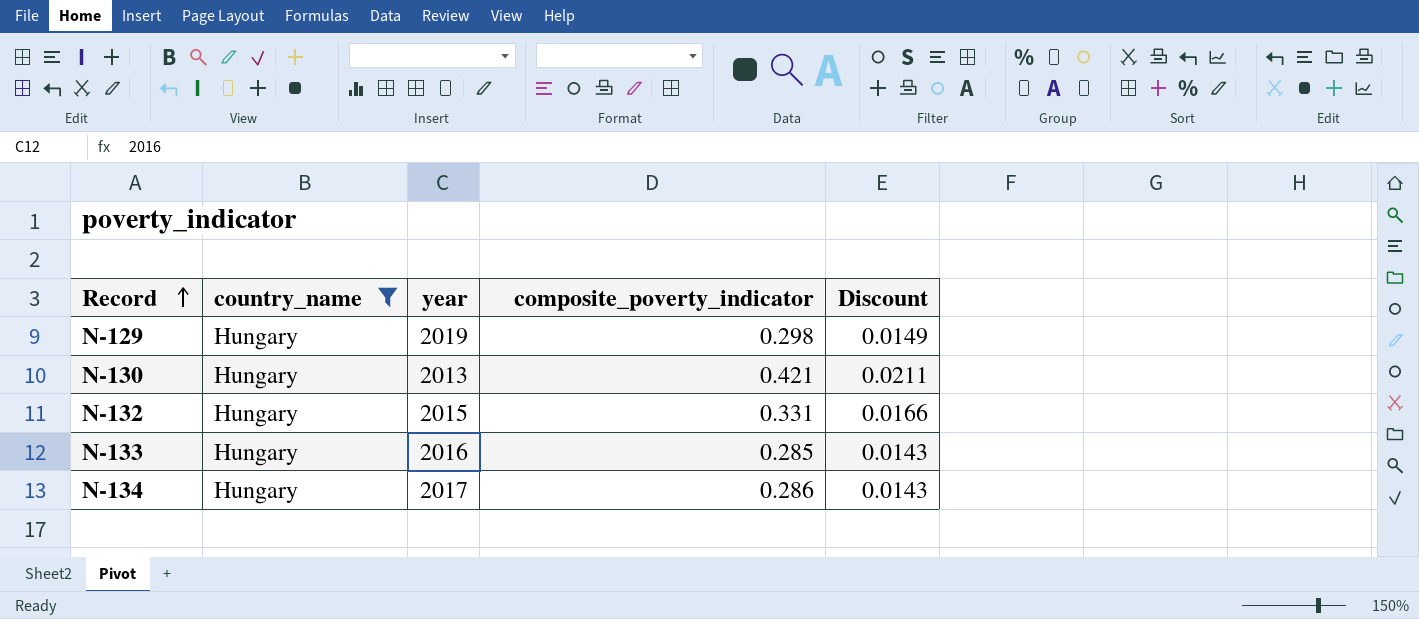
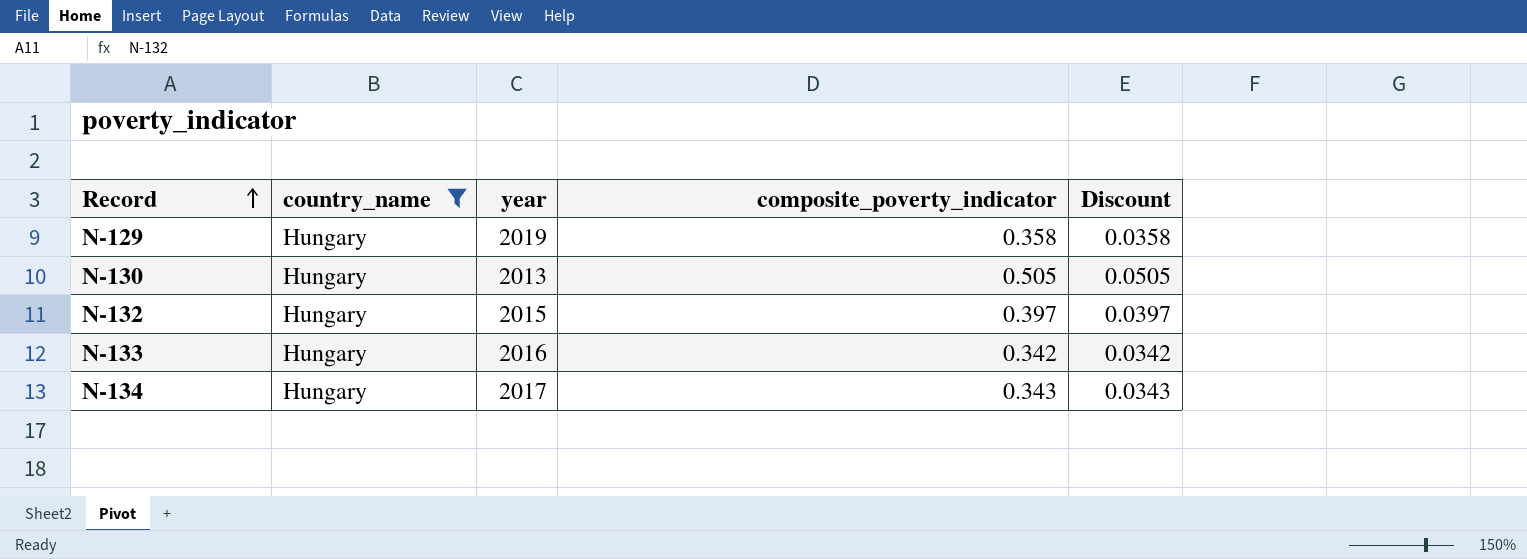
column Discount | formula: [composite_poverty_indicator] * 0.05 -> [composite_poverty_indicator] * 0.1
N-129 | composite_poverty_indicator: 0.298 -> 0.358
N-130 | composite_poverty_indicator: 0.421 -> 0.505
N-132 | composite_poverty_indicator: 0.331 -> 0.397
N-133 | composite_poverty_indicator: 0.285 -> 0.342
N-134 | composite_poverty_indicator: 0.286 -> 0.343

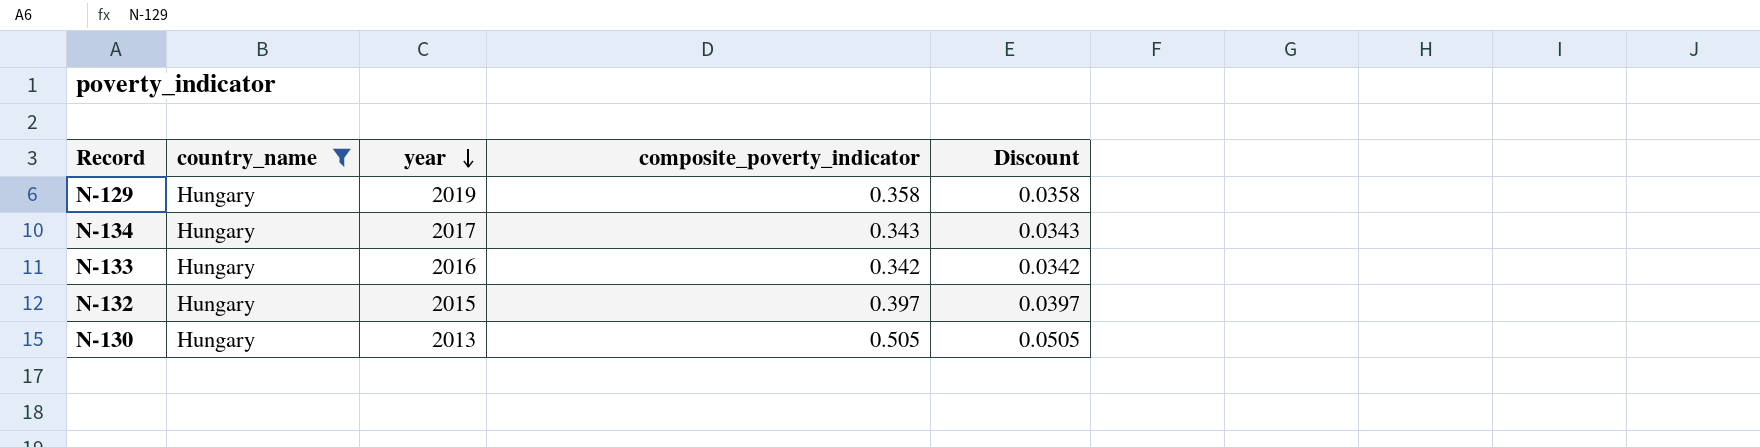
row order: Record ascending -> year descending

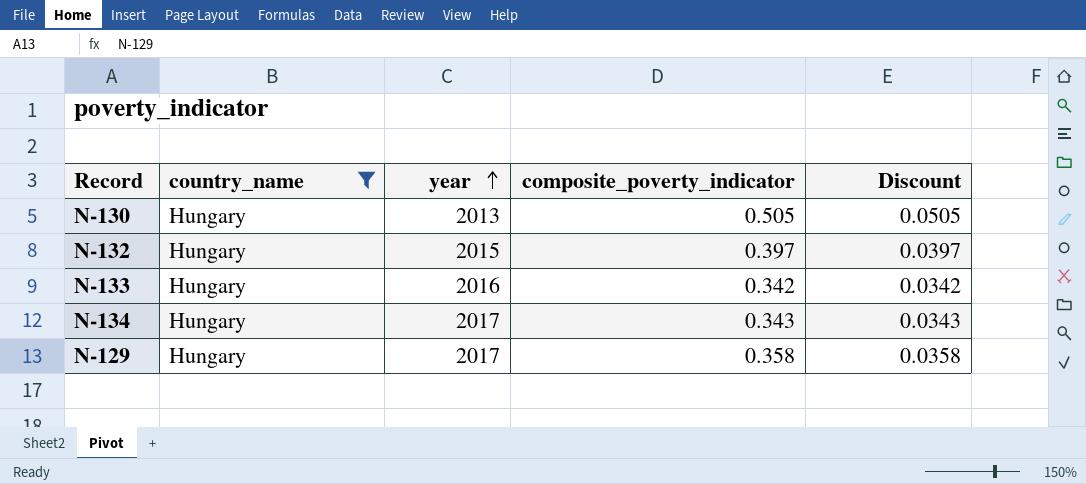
row order: year descending -> year ascending
N-129 | year: 2019 -> 2017

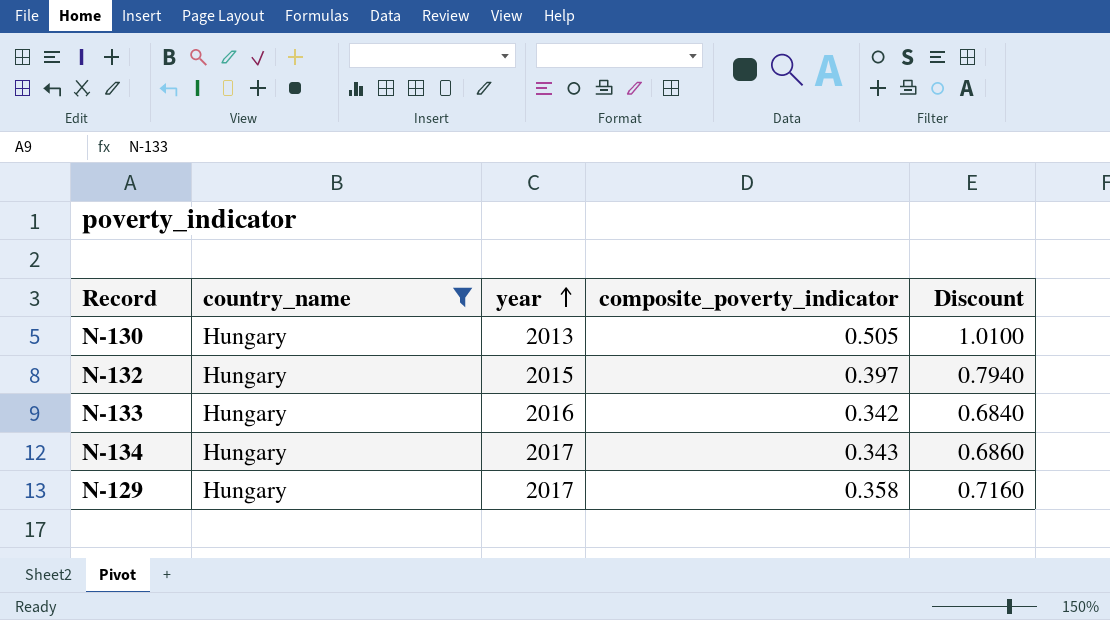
column Discount | formula: [composite_poverty_indicator] * 0.1 -> [composite_poverty_indicator] * 2

